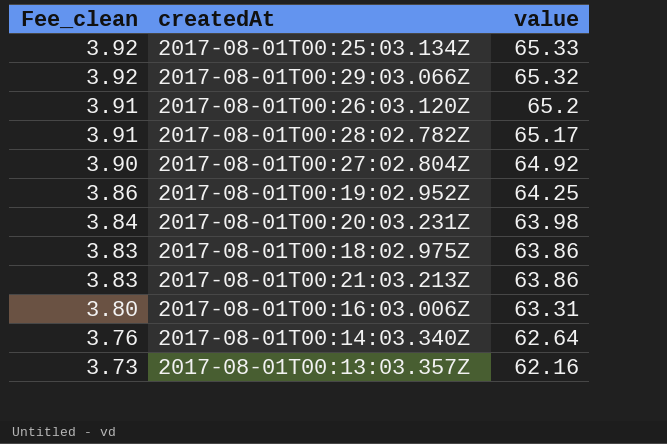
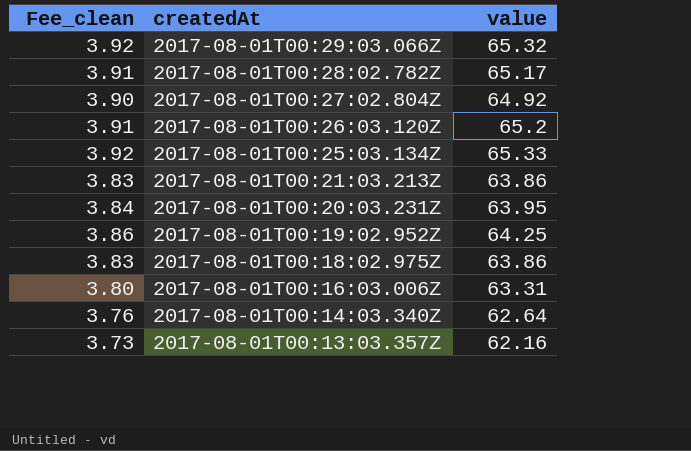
row order: Fee_clean descending -> createdAt descending
2017-08-01T00:20:03.231Z | value: 63.98 -> 63.95

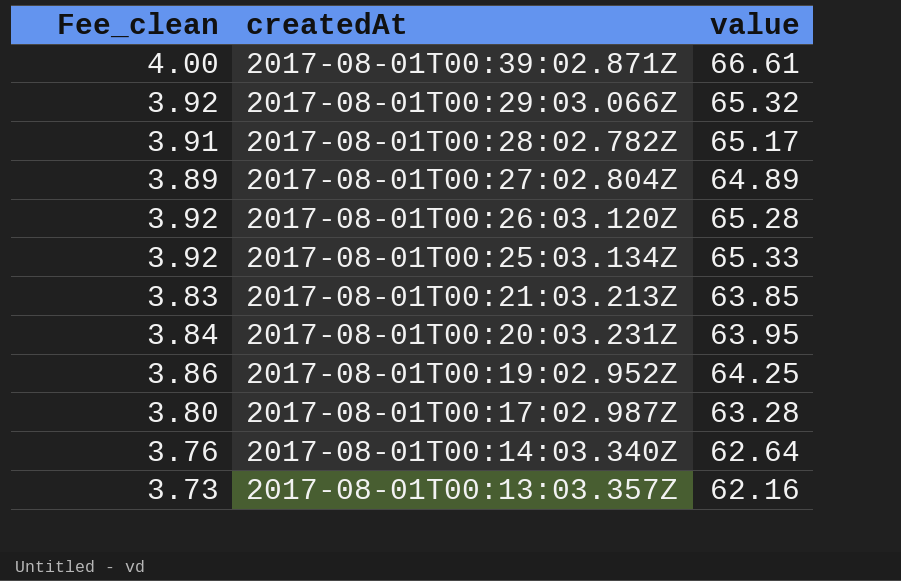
row 2017-08-01T00:18:02.975Z: 3.83 | 63.86 -> none
row 2017-08-01T00:16:03.006Z: 3.80 | 63.31 -> none
row 2017-08-01T00:39:02.871Z: none -> 4.00 | 66.61
2017-08-01T00:27:02.804Z | Fee_clean: 3.90 -> 3.89
2017-08-01T00:27:02.804Z | value: 64.92 -> 64.89
2017-08-01T00:26:03.120Z | Fee_clean: 3.91 -> 3.92
2017-08-01T00:26:03.120Z | value: 65.2 -> 65.28
2017-08-01T00:21:03.213Z | value: 63.86 -> 63.85
row 2017-08-01T00:17:02.987Z: none -> 3.80 | 63.28

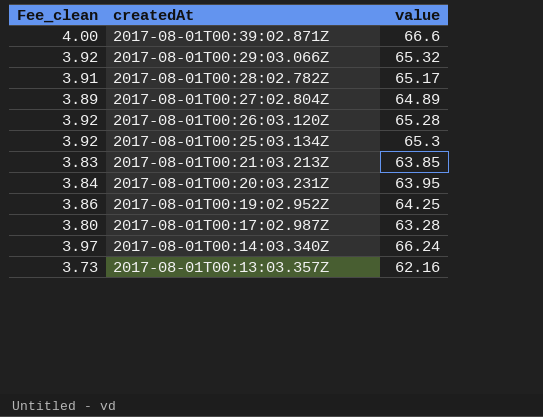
2017-08-01T00:39:02.871Z | value: 66.61 -> 66.6
2017-08-01T00:25:03.134Z | value: 65.33 -> 65.3
2017-08-01T00:14:03.340Z | Fee_clean: 3.76 -> 3.97
2017-08-01T00:14:03.340Z | value: 62.64 -> 66.24

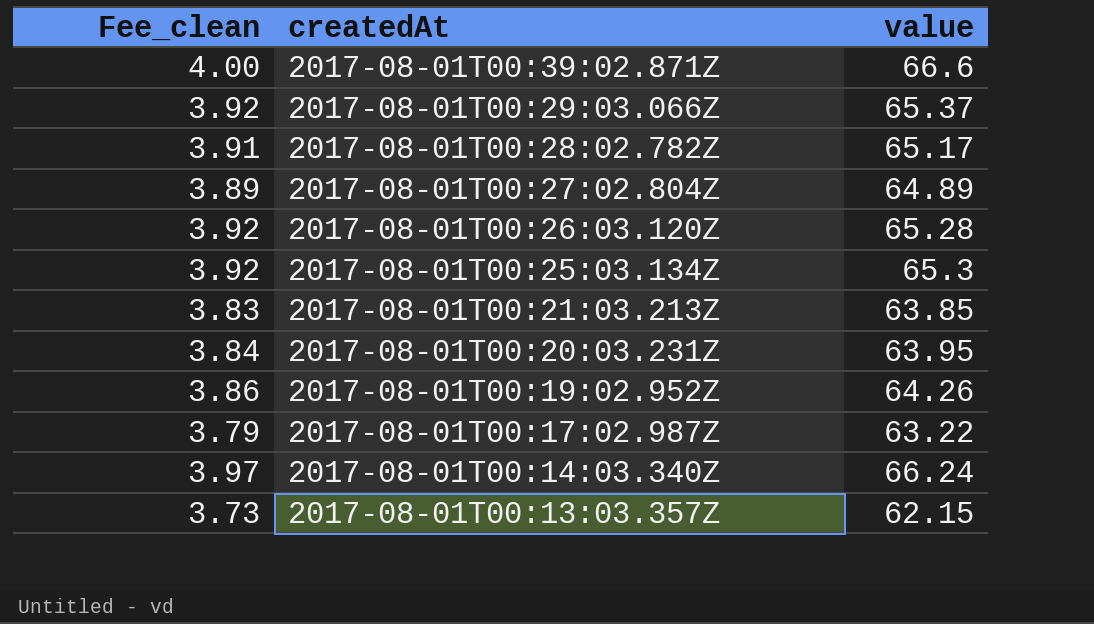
2017-08-01T00:29:03.066Z | value: 65.32 -> 65.37
2017-08-01T00:19:02.952Z | value: 64.25 -> 64.26
2017-08-01T00:17:02.987Z | Fee_clean: 3.80 -> 3.79
2017-08-01T00:17:02.987Z | value: 63.28 -> 63.22
2017-08-01T00:13:03.357Z | value: 62.16 -> 62.15

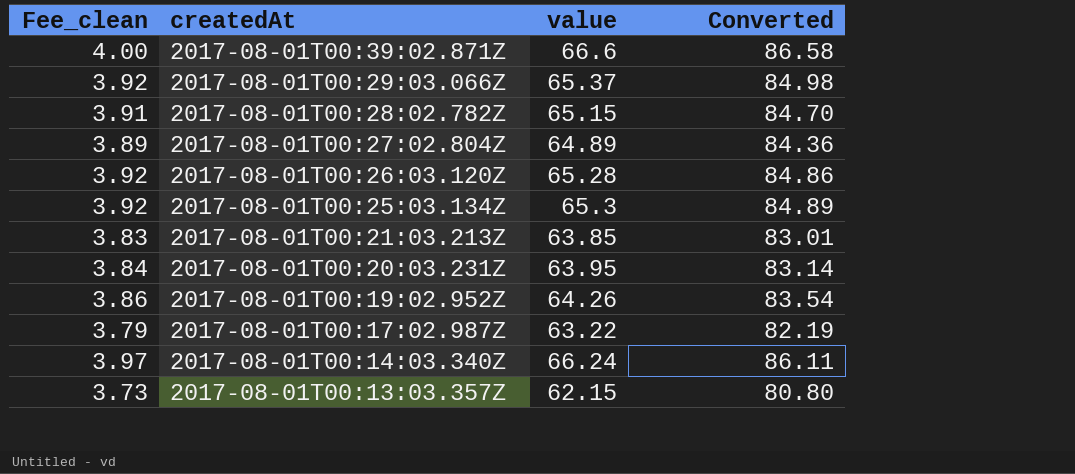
column Converted | formula: none -> [value] * 1.3
2017-08-01T00:28:02.782Z | value: 65.17 -> 65.15

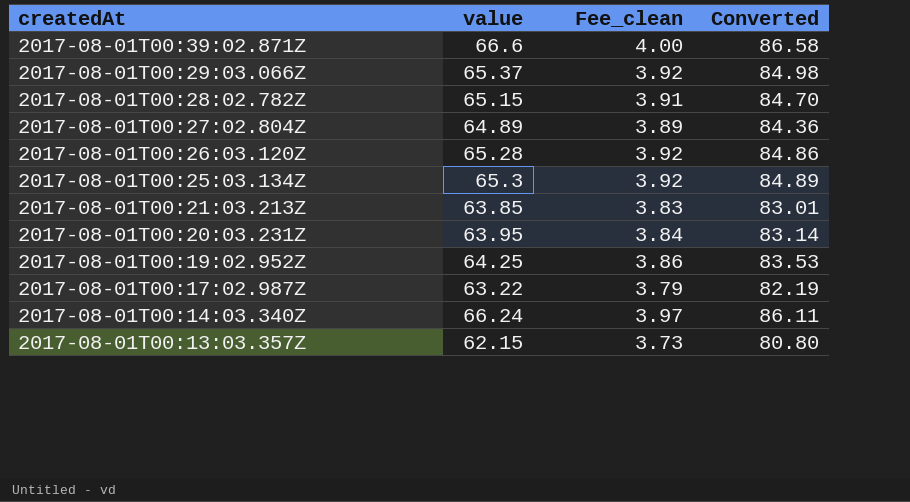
column Fee_clean | position: 1 -> 3
2017-08-01T00:19:02.952Z | value: 64.26 -> 64.25
2017-08-01T00:19:02.952Z | Converted: 83.54 -> 83.53

